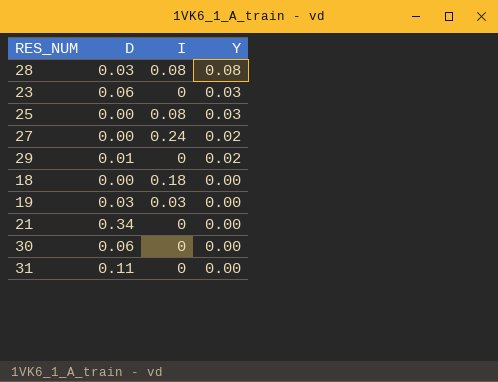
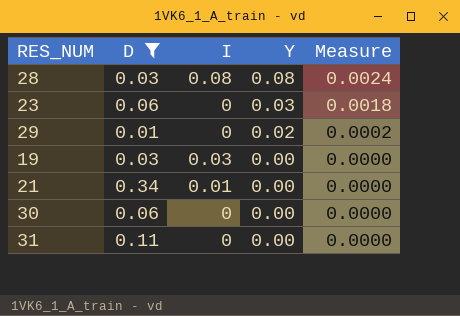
filter: none -> D != 0.00
column Measure | formula: none -> [D] * [Y]
21 | I: 0 -> 0.01

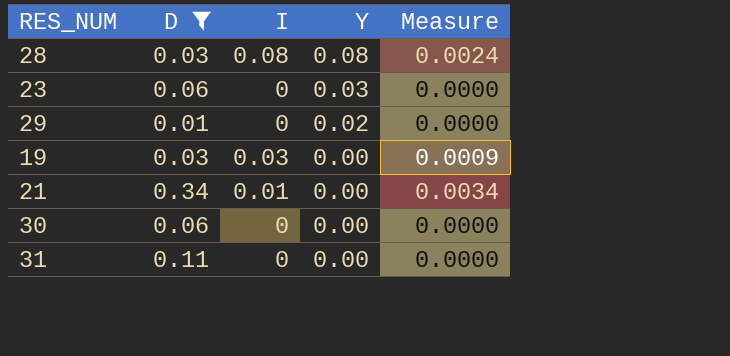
column Measure | formula: [D] * [Y] -> [D] * [I]

